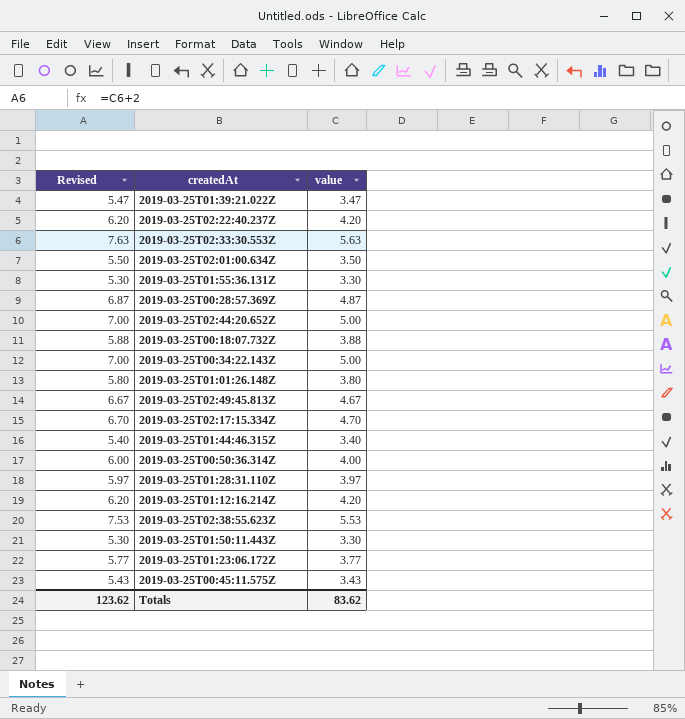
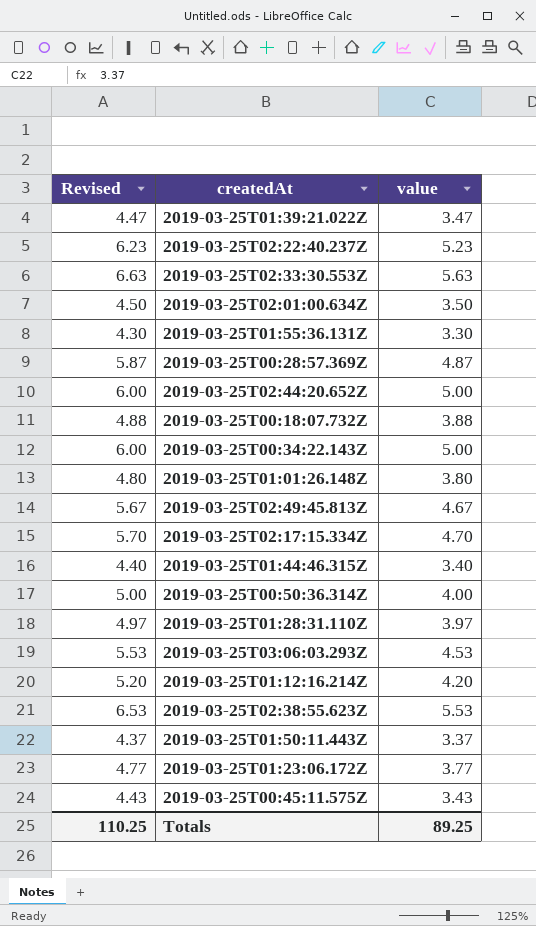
column Revised | formula: [value] + 2 -> [value] + 1
2019-03-25T02:22:40.237Z | value: 4.20 -> 5.23
row 2019-03-25T03:06:03.293Z: none -> 5.53 | 4.53
2019-03-25T01:50:11.443Z | value: 3.30 -> 3.37
Totals | Revised: 123.62 -> 110.25
Totals | value: 83.62 -> 89.25

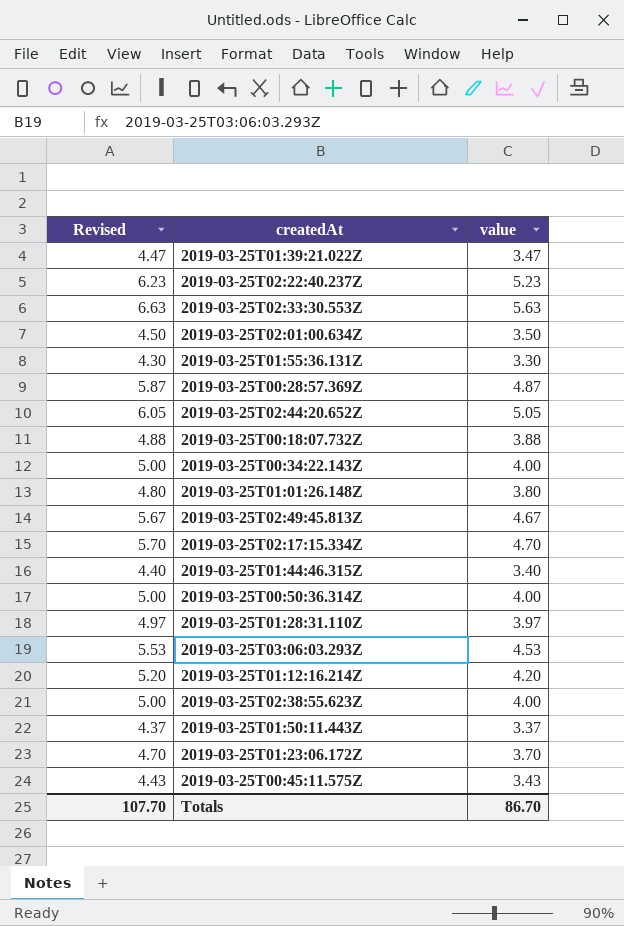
2019-03-25T02:44:20.652Z | Revised: 6.00 -> 6.05
2019-03-25T02:44:20.652Z | value: 5.00 -> 5.05
2019-03-25T00:34:22.143Z | Revised: 6.00 -> 5.00
2019-03-25T00:34:22.143Z | value: 5.00 -> 4.00
2019-03-25T02:38:55.623Z | Revised: 6.53 -> 5.00
2019-03-25T02:38:55.623Z | value: 5.53 -> 4.00
2019-03-25T01:23:06.172Z | Revised: 4.77 -> 4.70
2019-03-25T01:23:06.172Z | value: 3.77 -> 3.70
Totals | Revised: 110.25 -> 107.70
Totals | value: 89.25 -> 86.70

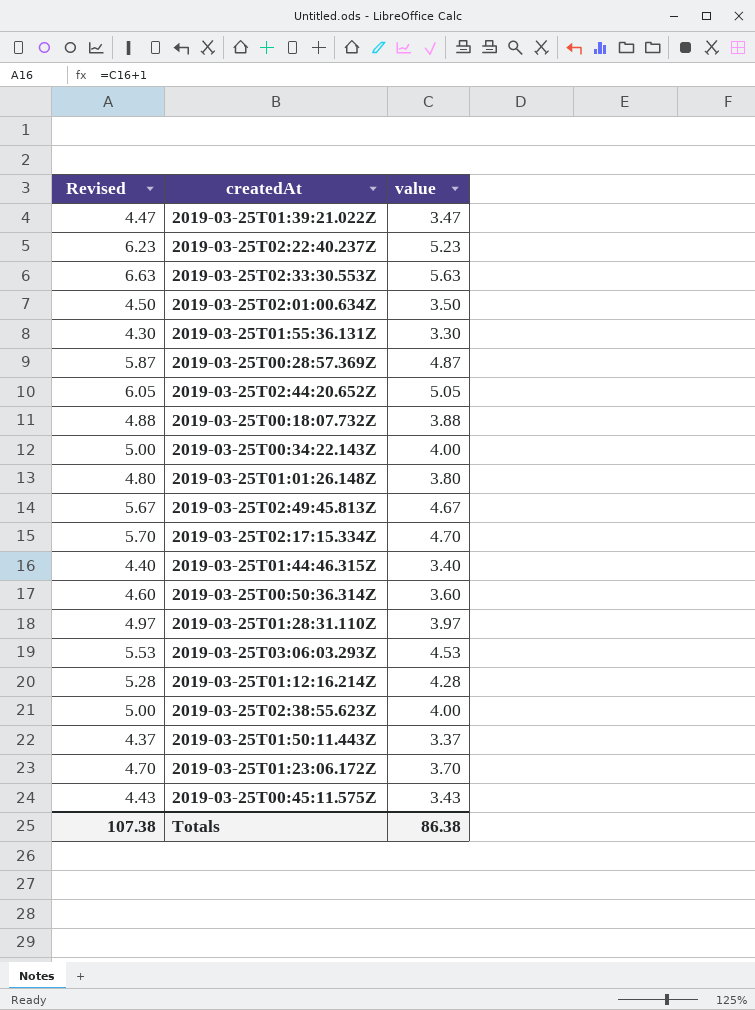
2019-03-25T00:50:36.314Z | Revised: 5.00 -> 4.60
2019-03-25T00:50:36.314Z | value: 4.00 -> 3.60
2019-03-25T01:12:16.214Z | Revised: 5.20 -> 5.28
2019-03-25T01:12:16.214Z | value: 4.20 -> 4.28
Totals | Revised: 107.70 -> 107.38
Totals | value: 86.70 -> 86.38

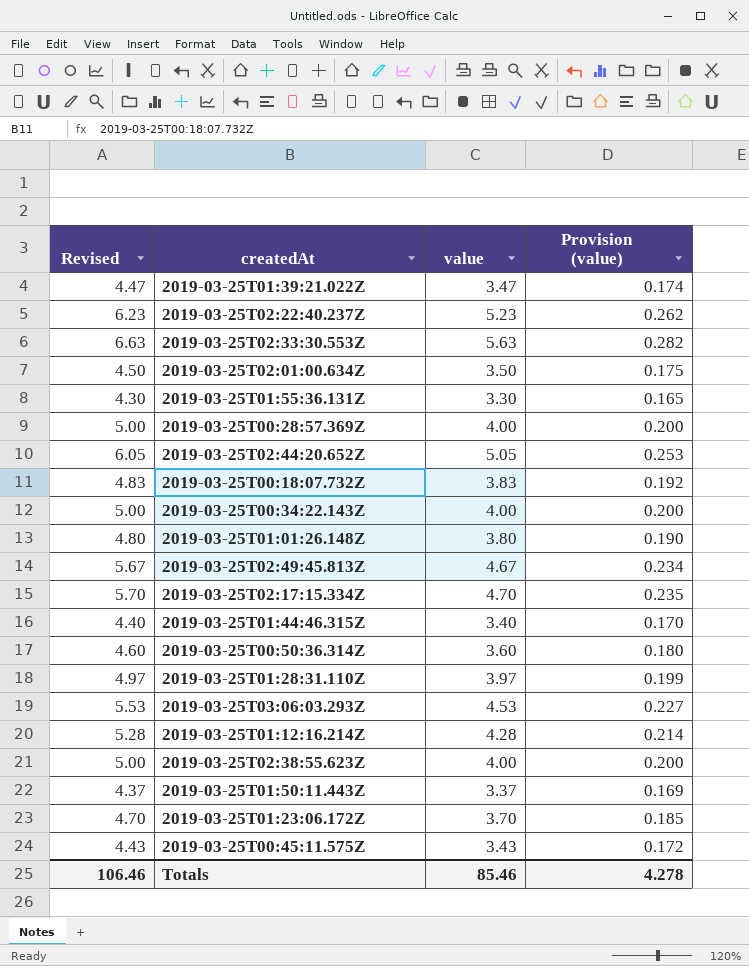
column Provision (value) | formula: none -> [value] * 0.05
2019-03-25T00:28:57.369Z | Revised: 5.87 -> 5.00
2019-03-25T00:28:57.369Z | value: 4.87 -> 4.00
2019-03-25T00:18:07.732Z | Revised: 4.88 -> 4.83
2019-03-25T00:18:07.732Z | value: 3.88 -> 3.83
Totals | Revised: 107.38 -> 106.46
Totals | value: 86.38 -> 85.46

